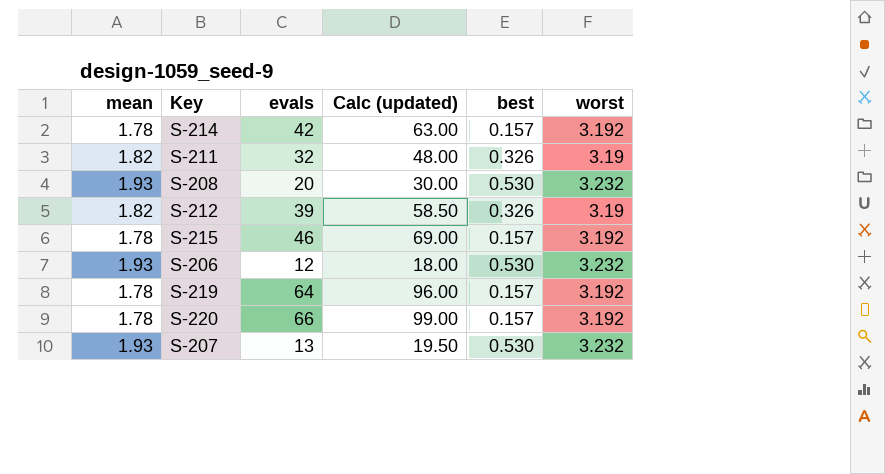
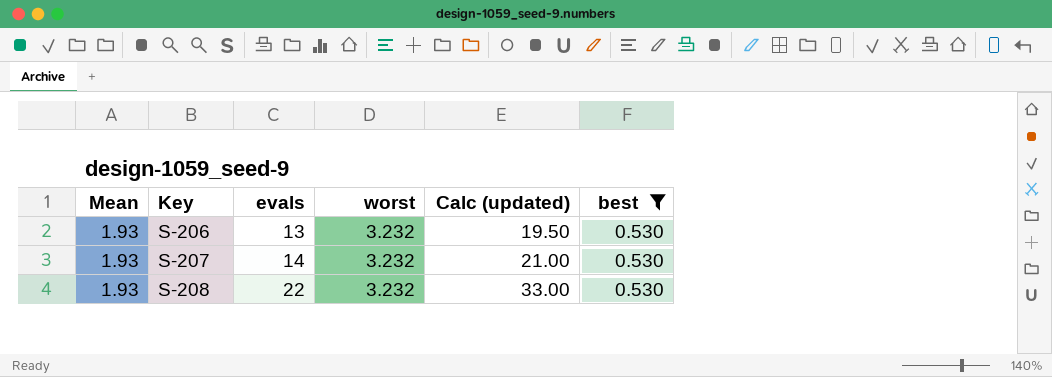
filter: none -> best = 0.530
row order: none -> Key ascending
column name: mean -> Mean
column worst | position: 6 -> 4
S-206 | evals: 12 -> 13
S-206 | Calc (updated): 18.00 -> 19.50
S-207 | evals: 13 -> 14
S-207 | Calc (updated): 19.50 -> 21.00
S-208 | evals: 20 -> 22
S-208 | Calc (updated): 30.00 -> 33.00

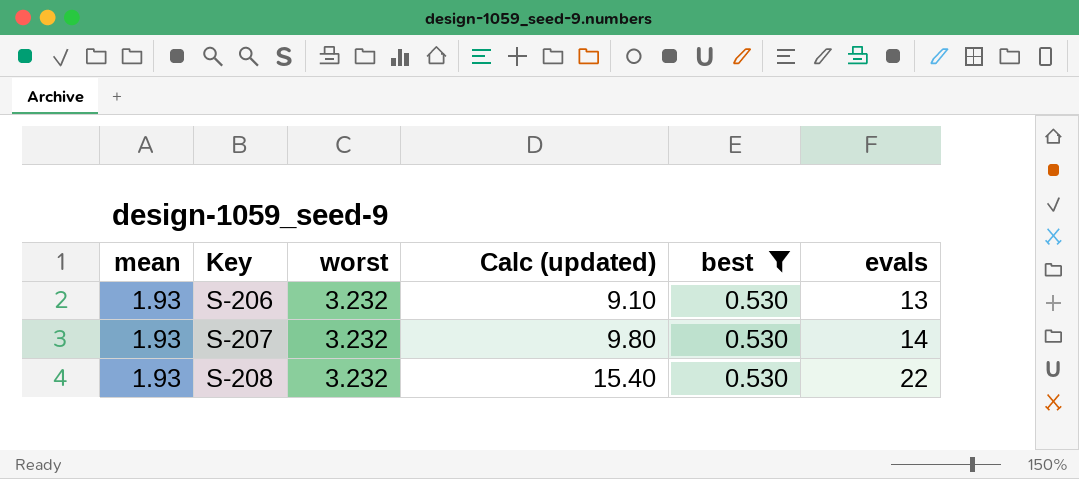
column name: Mean -> mean
column Calc (updated) | formula: [evals] * 1.5 -> [evals] * 0.7
column evals | position: 3 -> 6

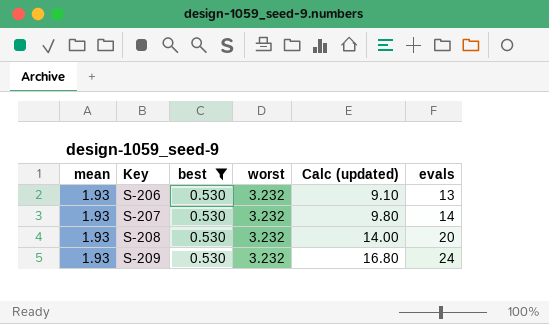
column best | position: 5 -> 3
S-208 | Calc (updated): 15.40 -> 14.00
S-208 | evals: 22 -> 20
row S-209: none -> 1.93 | 0.530 | 3.232 | 16.80 | 24

